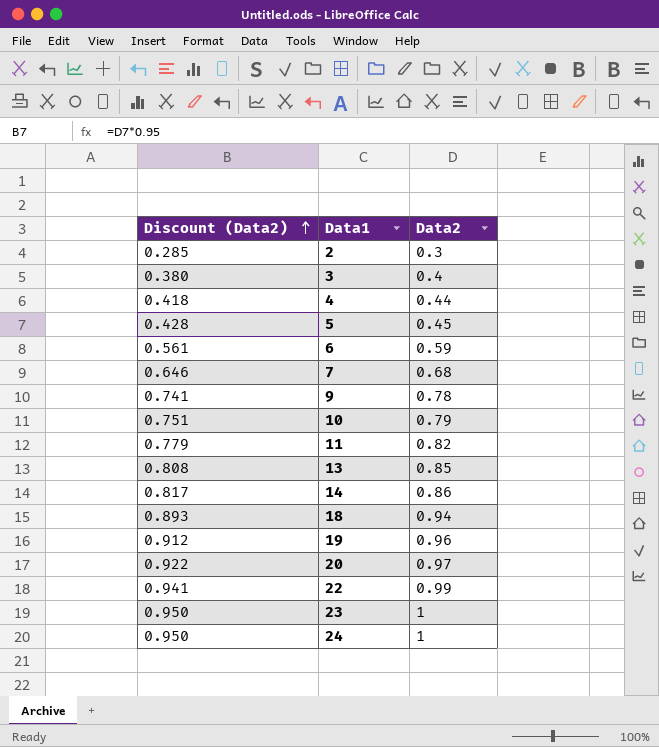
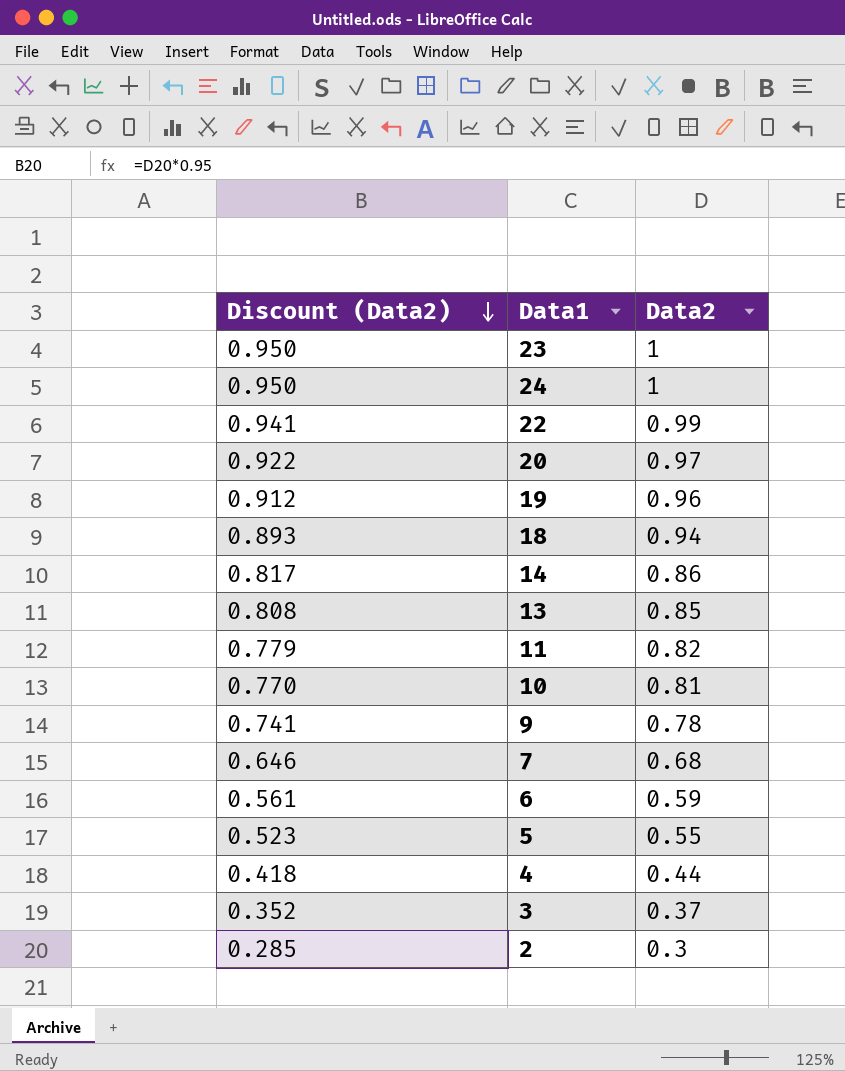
row order: Discount (Data2) ascending -> Discount (Data2) descending
10 | Discount (Data2): 0.751 -> 0.770
10 | Data2: 0.79 -> 0.81
5 | Discount (Data2): 0.428 -> 0.523
5 | Data2: 0.45 -> 0.55
3 | Discount (Data2): 0.380 -> 0.352
3 | Data2: 0.4 -> 0.37

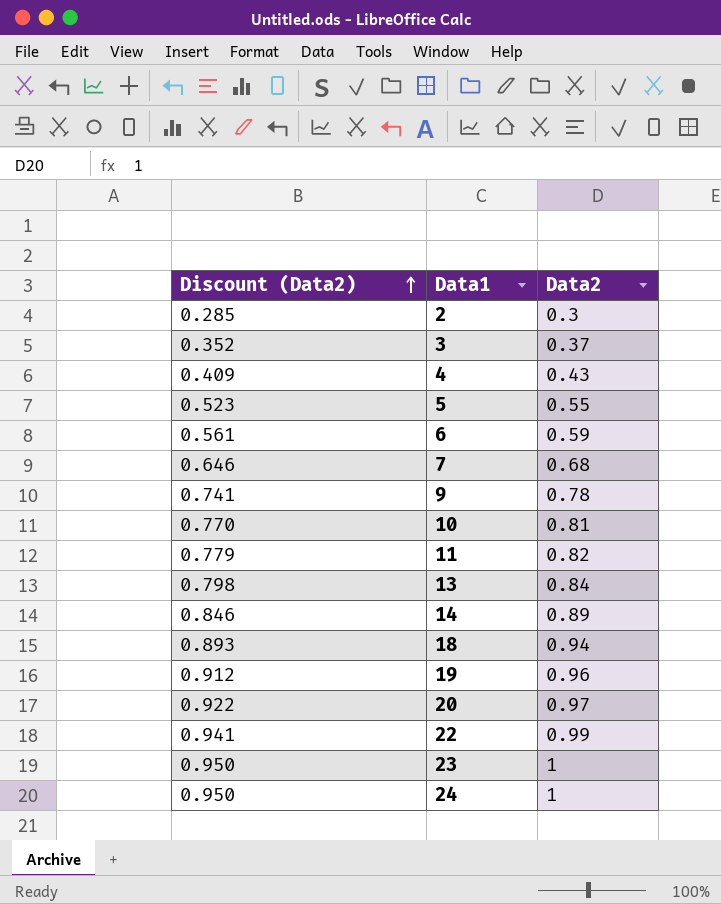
row order: Discount (Data2) descending -> Discount (Data2) ascending
4 | Discount (Data2): 0.418 -> 0.409
4 | Data2: 0.44 -> 0.43
13 | Discount (Data2): 0.808 -> 0.798
13 | Data2: 0.85 -> 0.84
14 | Discount (Data2): 0.817 -> 0.846
14 | Data2: 0.86 -> 0.89

